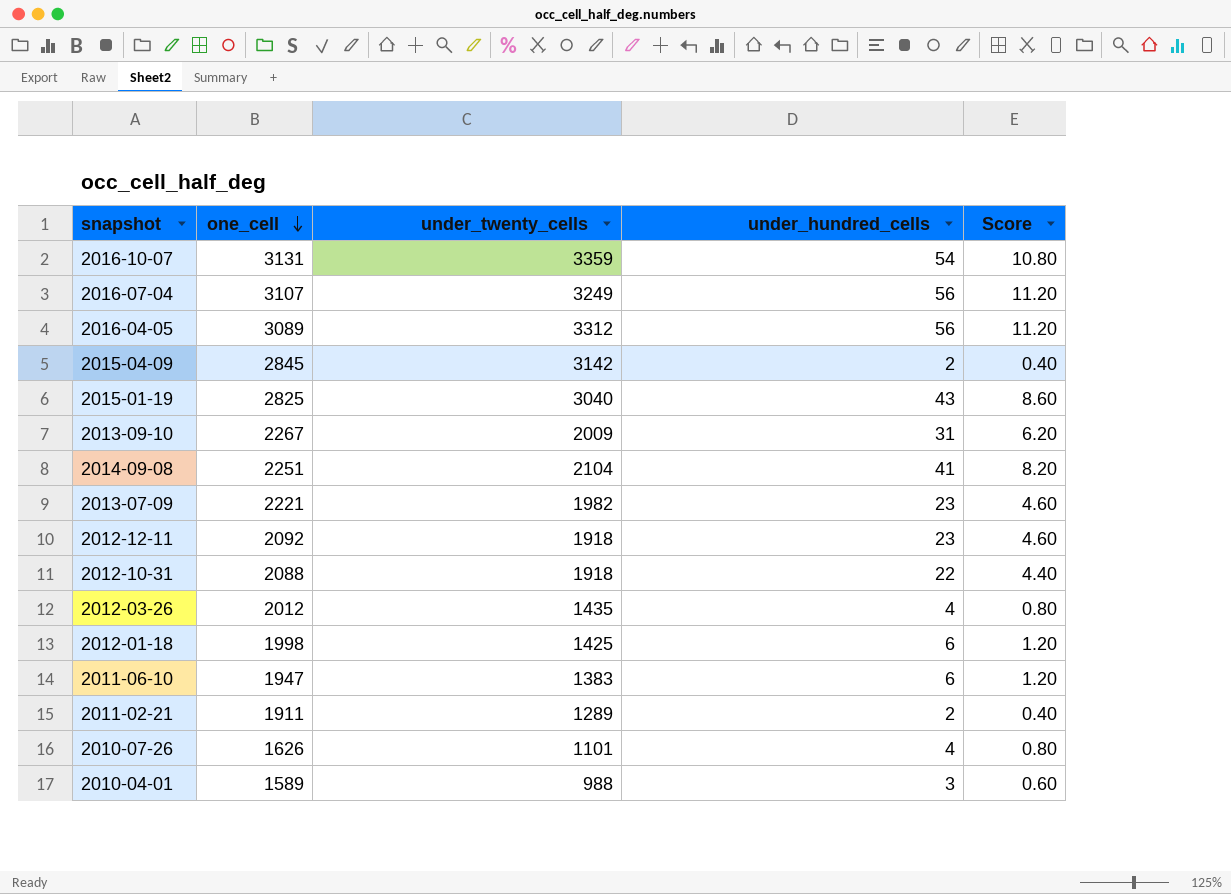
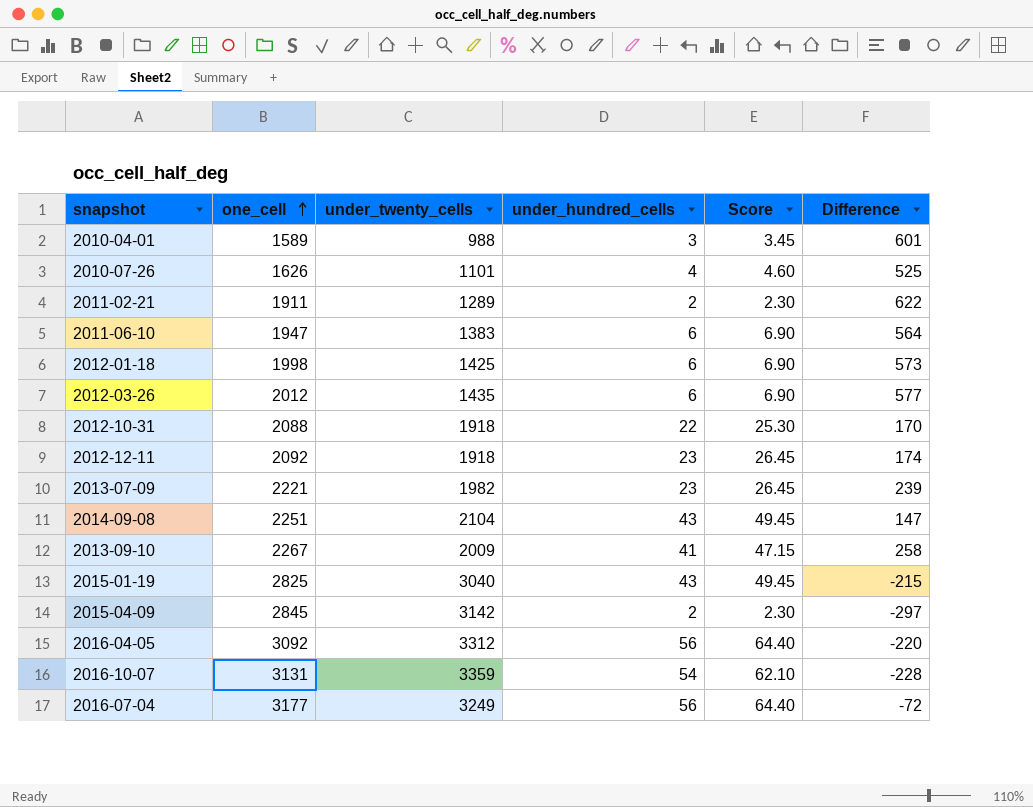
row order: one_cell descending -> one_cell ascending
column Score | formula: [under_hundred_cells] * 0.2 -> [under_hundred_cells] * 1.15
column Difference | formula: none -> [one_cell] - [under_twenty_cells]
2012-03-26 | under_hundred_cells: 4 -> 6
2014-09-08 | under_hundred_cells: 41 -> 43
2013-09-10 | under_hundred_cells: 31 -> 41
2016-04-05 | one_cell: 3089 -> 3092
2016-07-04 | one_cell: 3107 -> 3177

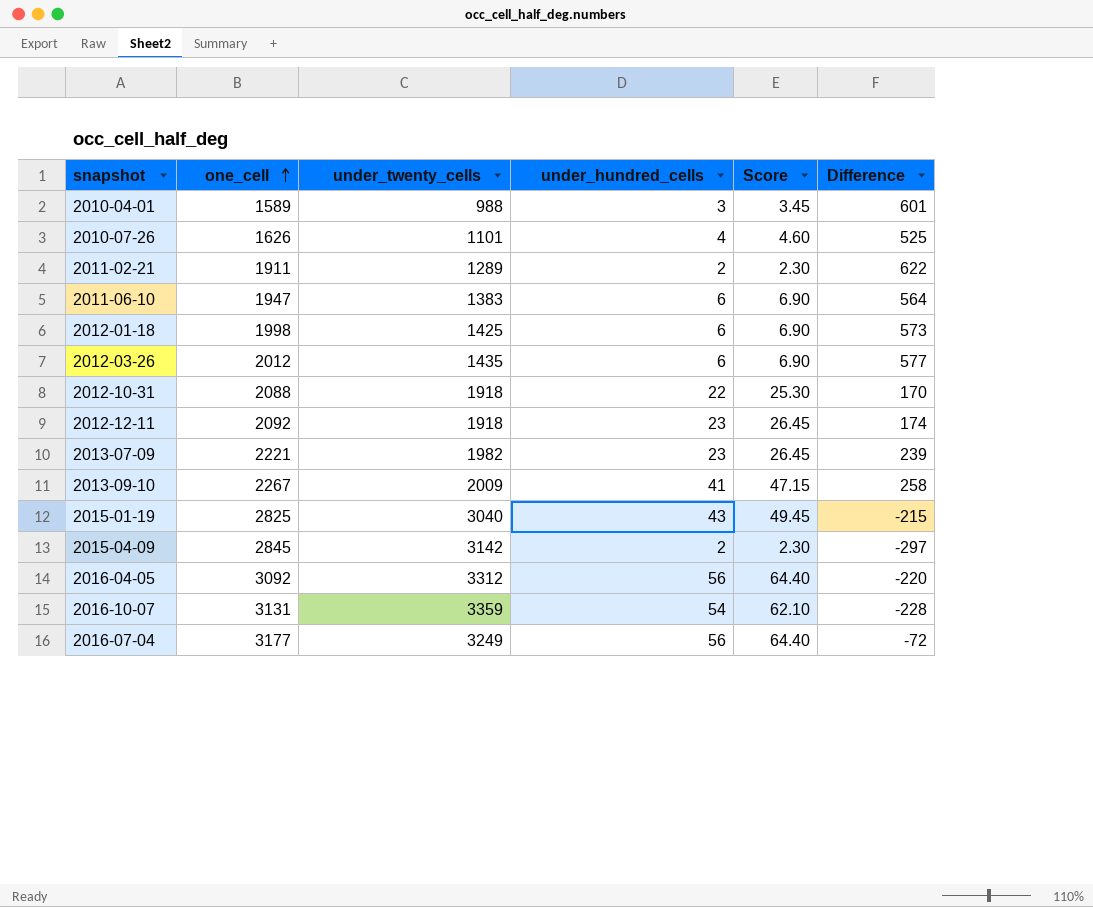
row 2014-09-08: 2251 | 2104 | 43 | 49.45 | 147 -> none

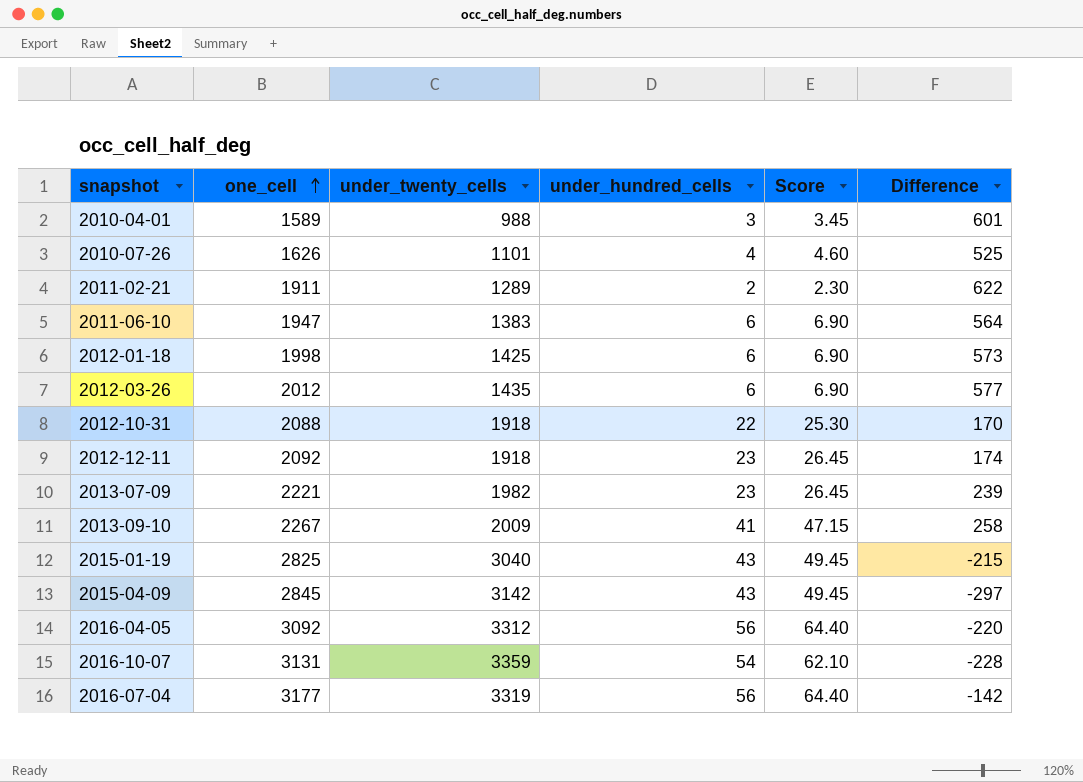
2015-04-09 | under_hundred_cells: 2 -> 43
2015-04-09 | Score: 2.30 -> 49.45
2016-07-04 | under_twenty_cells: 3249 -> 3319
2016-07-04 | Difference: -72 -> -142

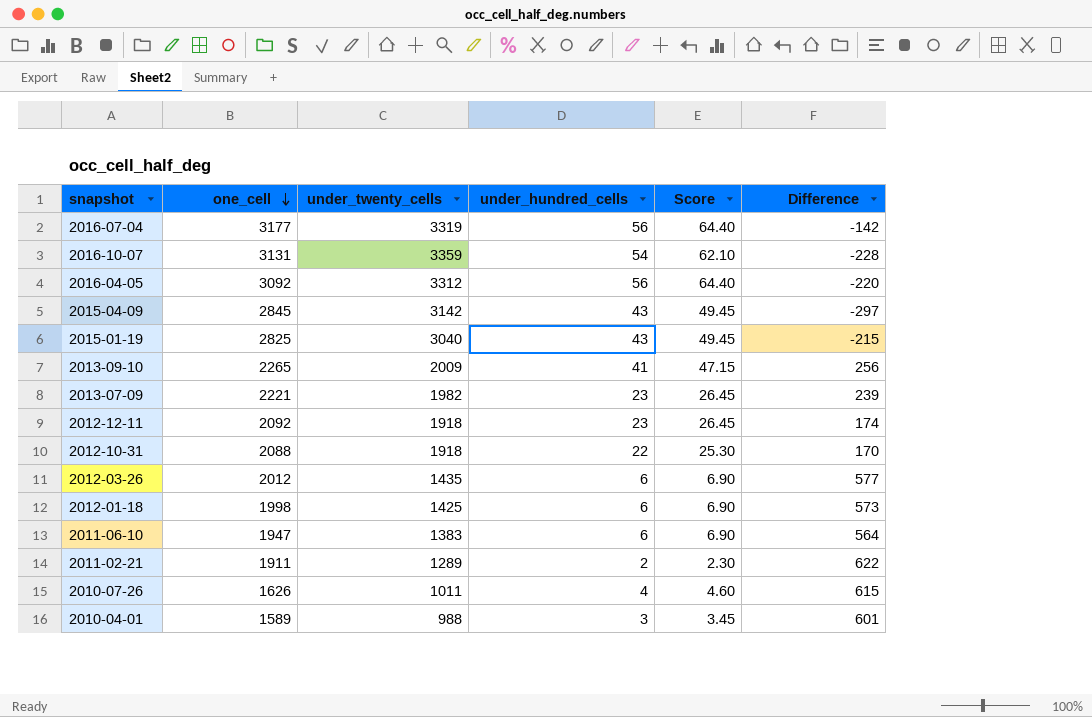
row order: one_cell ascending -> one_cell descending
2013-09-10 | one_cell: 2267 -> 2265
2013-09-10 | Difference: 258 -> 256
2010-07-26 | under_twenty_cells: 1101 -> 1011
2010-07-26 | Difference: 525 -> 615

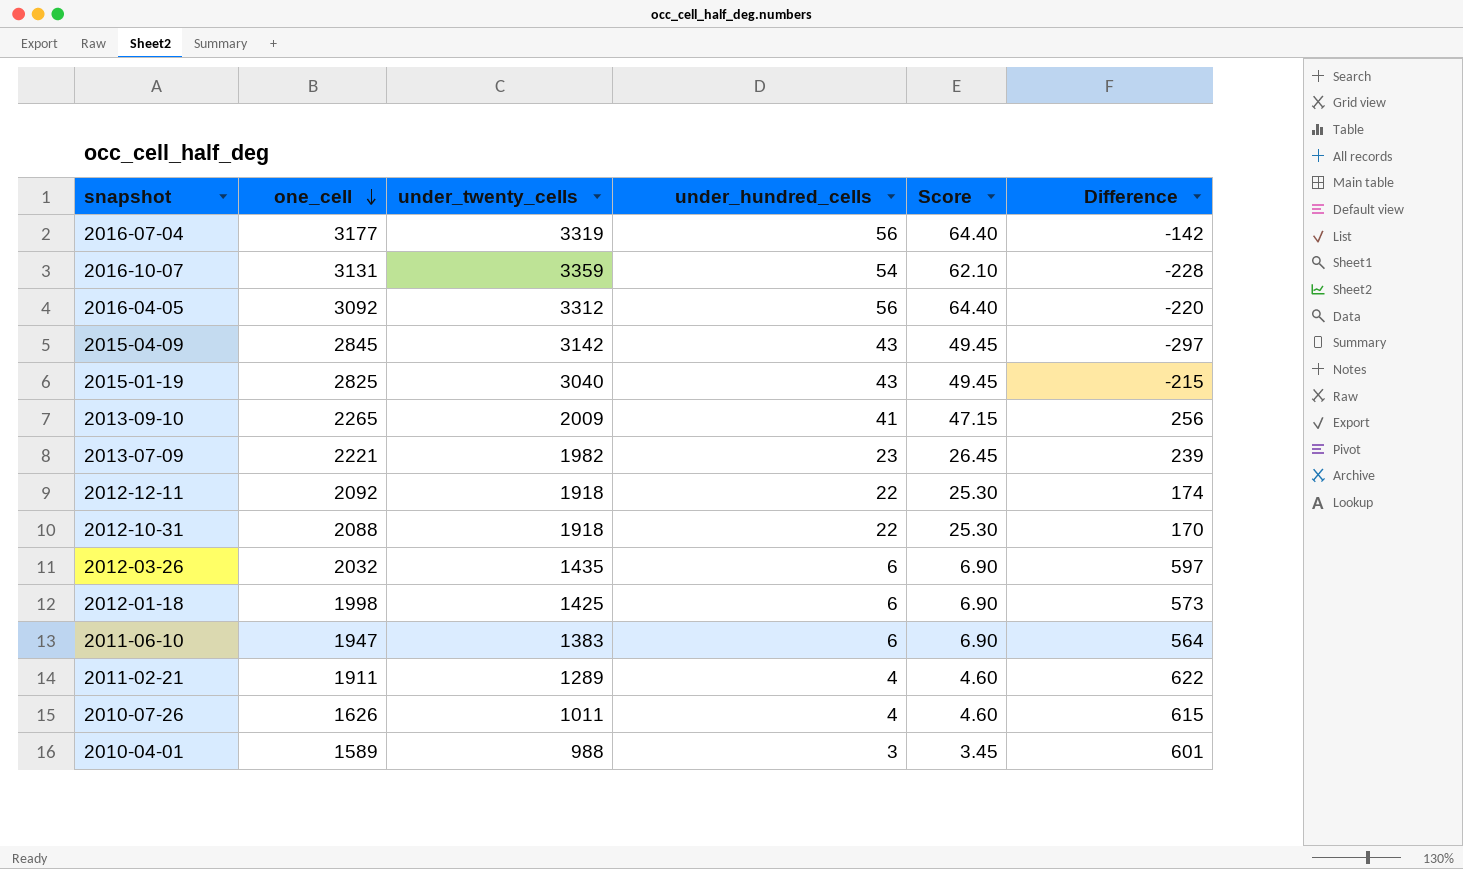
2012-12-11 | under_hundred_cells: 23 -> 22
2012-12-11 | Score: 26.45 -> 25.30
2012-03-26 | one_cell: 2012 -> 2032
2012-03-26 | Difference: 577 -> 597
2011-02-21 | under_hundred_cells: 2 -> 4
2011-02-21 | Score: 2.30 -> 4.60

